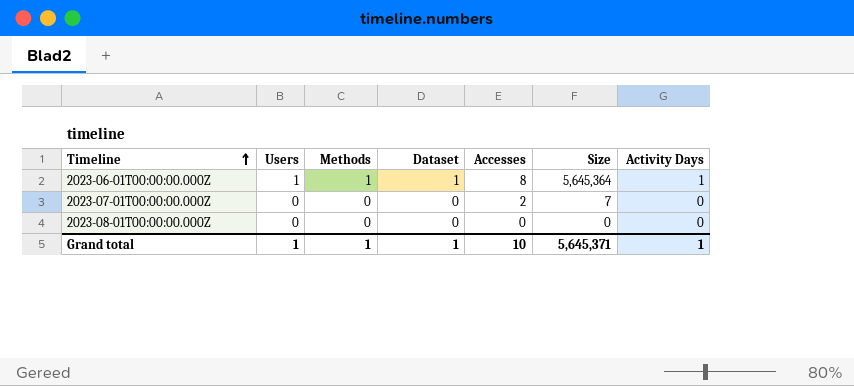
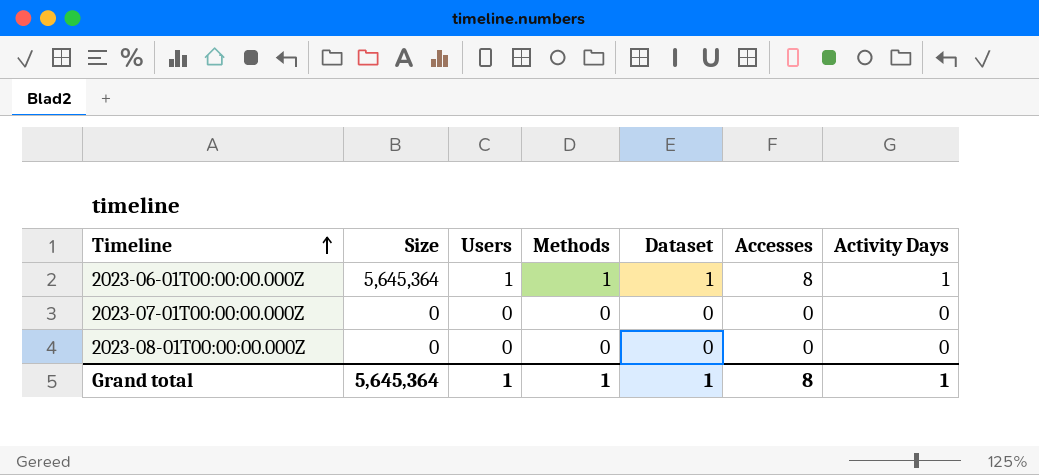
column Size | position: 6 -> 2
2023-07-01T00:00:00.000Z | Size: 7 -> 0
2023-07-01T00:00:00.000Z | Accesses: 2 -> 0
Grand total | Size: 5,645,371 -> 5,645,364
Grand total | Accesses: 10 -> 8

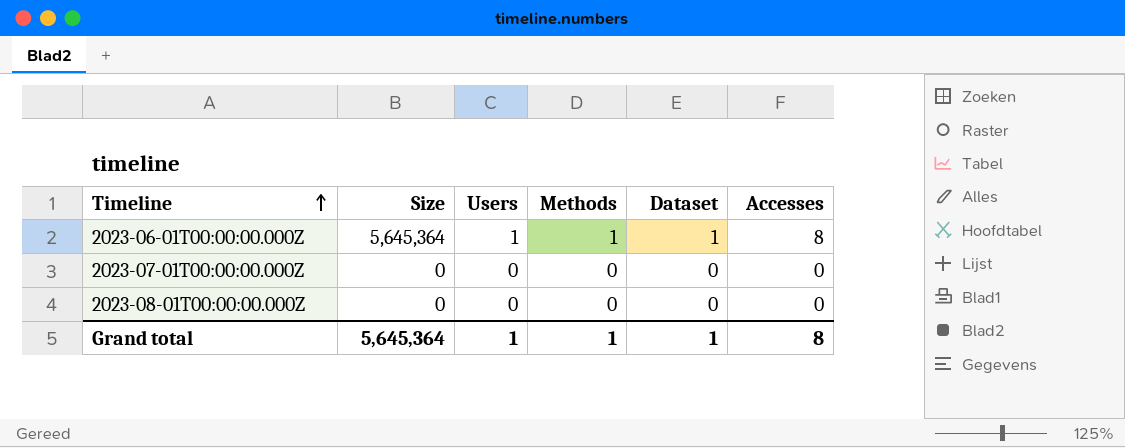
column Activity Days | position: 7 -> none

